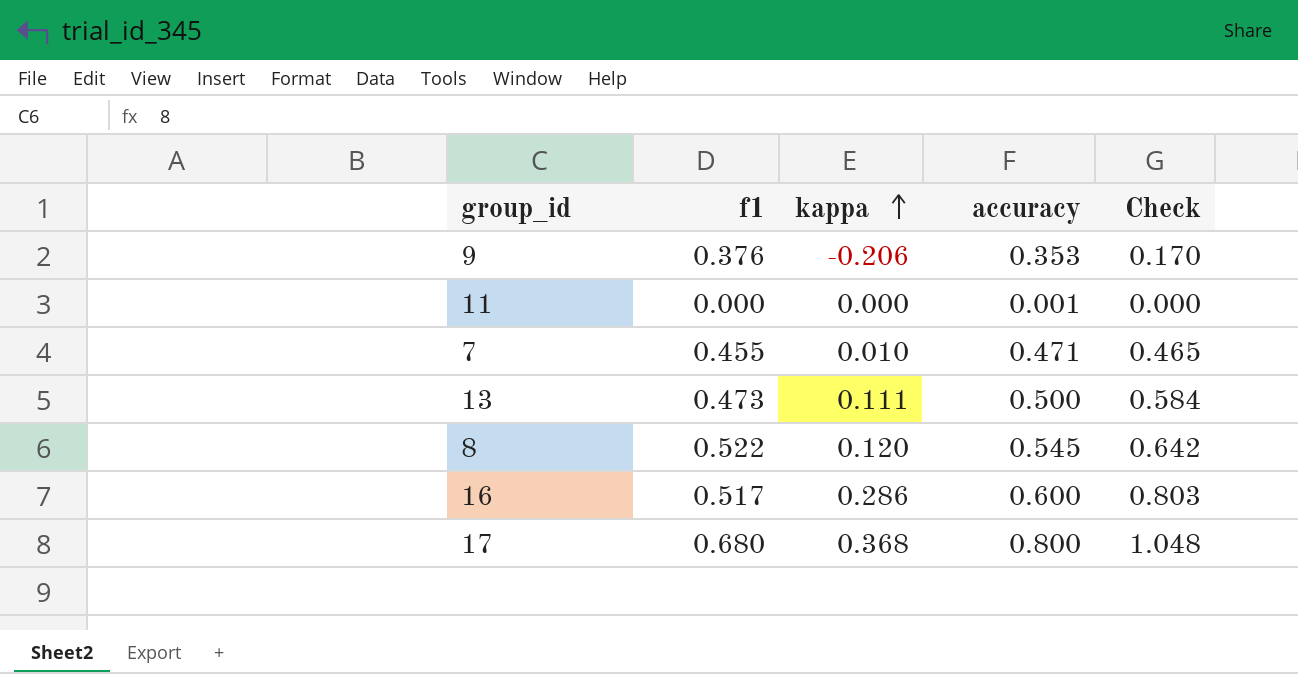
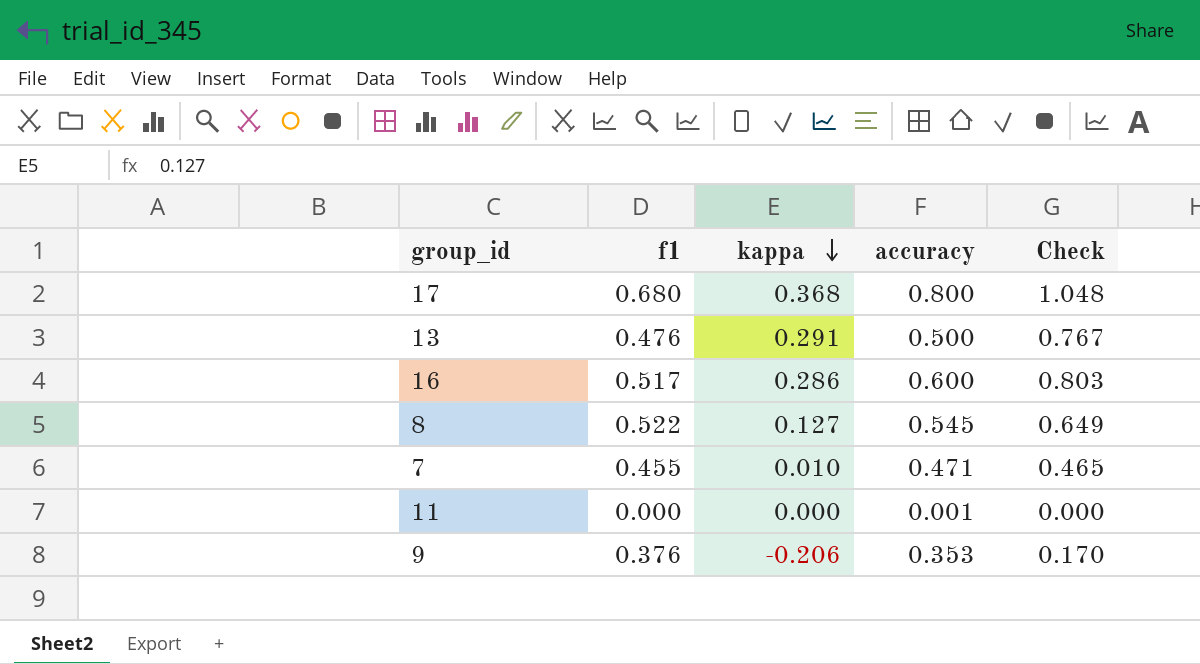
row order: kappa ascending -> kappa descending
13 | f1: 0.473 -> 0.476
13 | kappa: 0.111 -> 0.291
13 | Check: 0.584 -> 0.767
8 | kappa: 0.120 -> 0.127
8 | Check: 0.642 -> 0.649

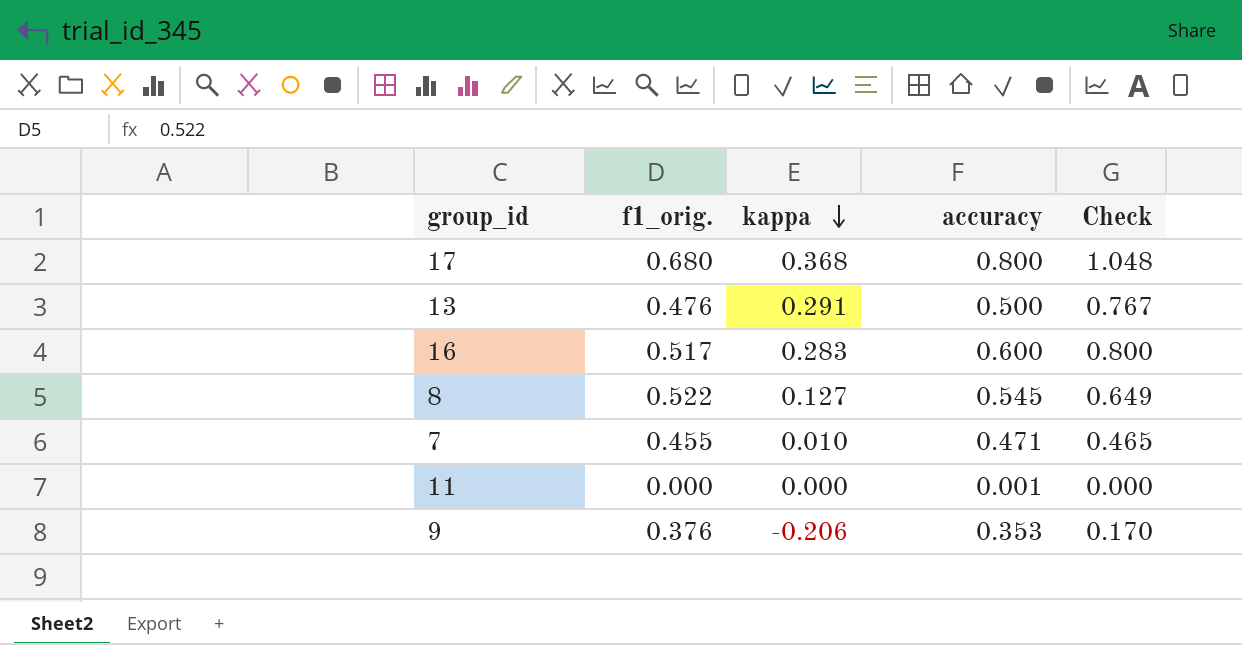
column name: f1 -> f1_orig.
16 | kappa: 0.286 -> 0.283
16 | Check: 0.803 -> 0.800

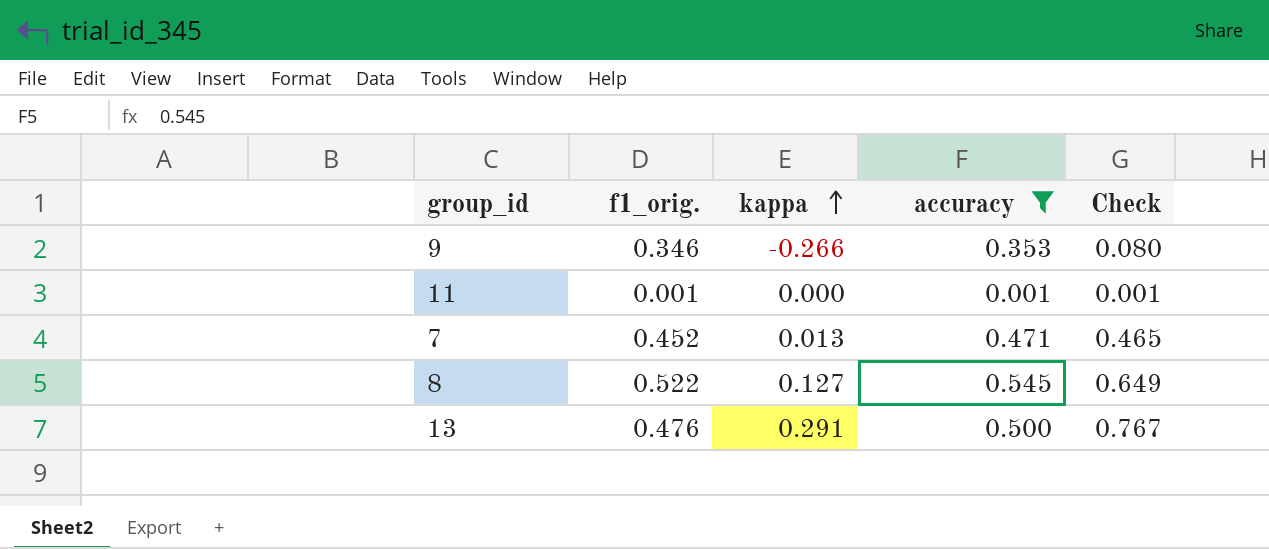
filter: none -> accuracy <= 0.545
row order: kappa descending -> kappa ascending
9 | f1_orig.: 0.376 -> 0.346
9 | kappa: -0.206 -> -0.266
9 | Check: 0.170 -> 0.080
11 | f1_orig.: 0.000 -> 0.001
11 | Check: 0.000 -> 0.001
7 | f1_orig.: 0.455 -> 0.452
7 | kappa: 0.010 -> 0.013

